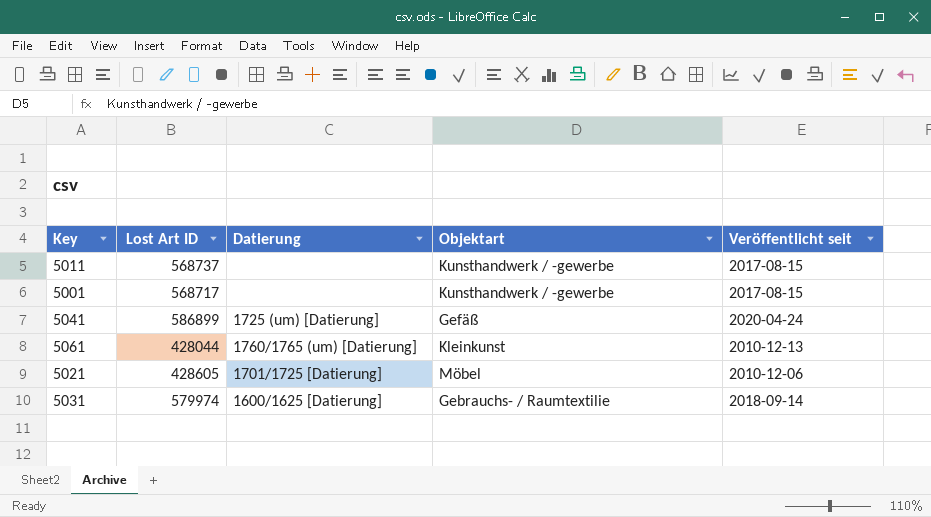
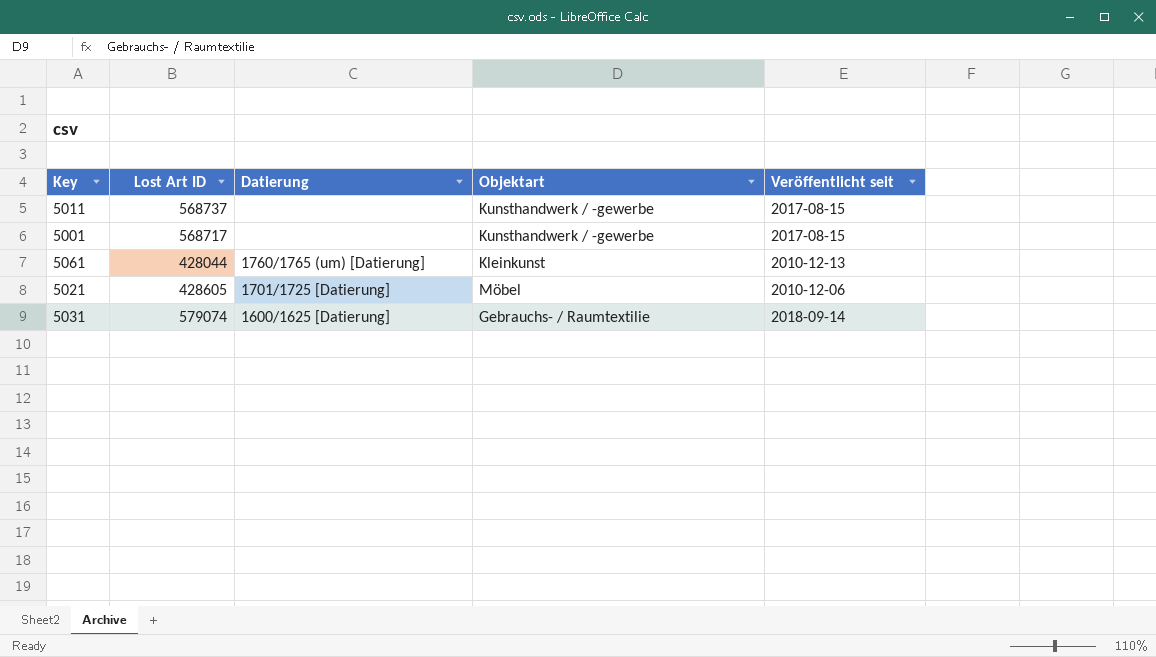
row 5041: 586899 | 1725 (um) [Datierung] | Gefäß | 2020-04-24 -> none
5031 | Lost Art ID: 579974 -> 579074

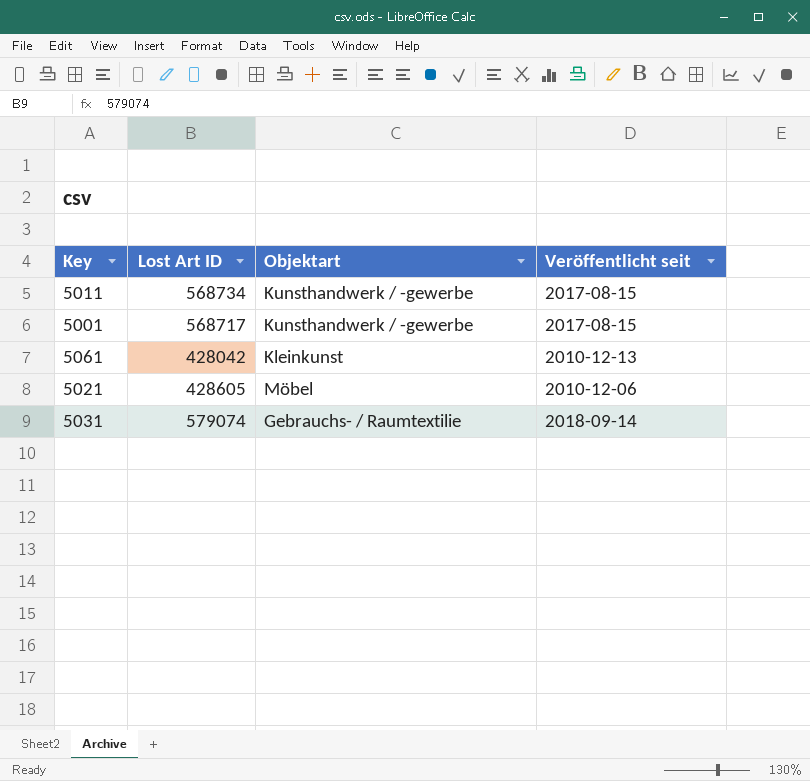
column Datierung | position: 3 -> none
5011 | Lost Art ID: 568737 -> 568734
5061 | Lost Art ID: 428044 -> 428042

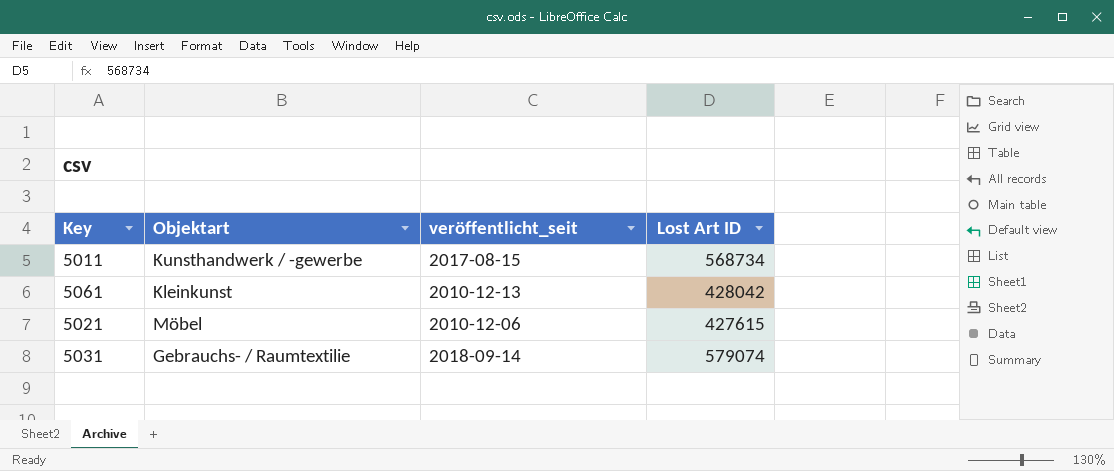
column name: Veröffentlicht seit -> veröffentlicht_seit
column Lost Art ID | position: 2 -> 4
row 5001: 568717 | Kunsthandwerk / -gewerbe | 2017-08-15 -> none
5021 | Lost Art ID: 428605 -> 427615

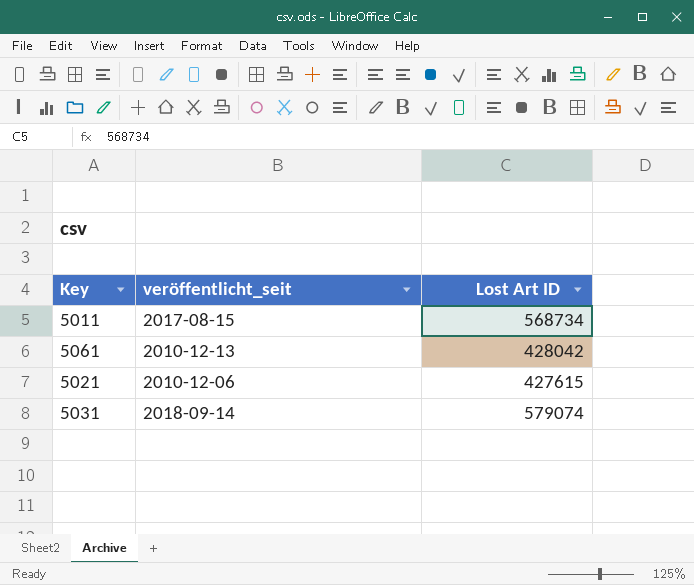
column Objektart | position: 2 -> none

